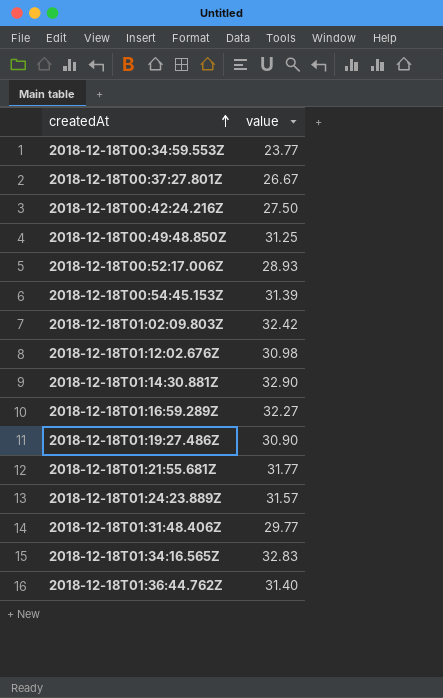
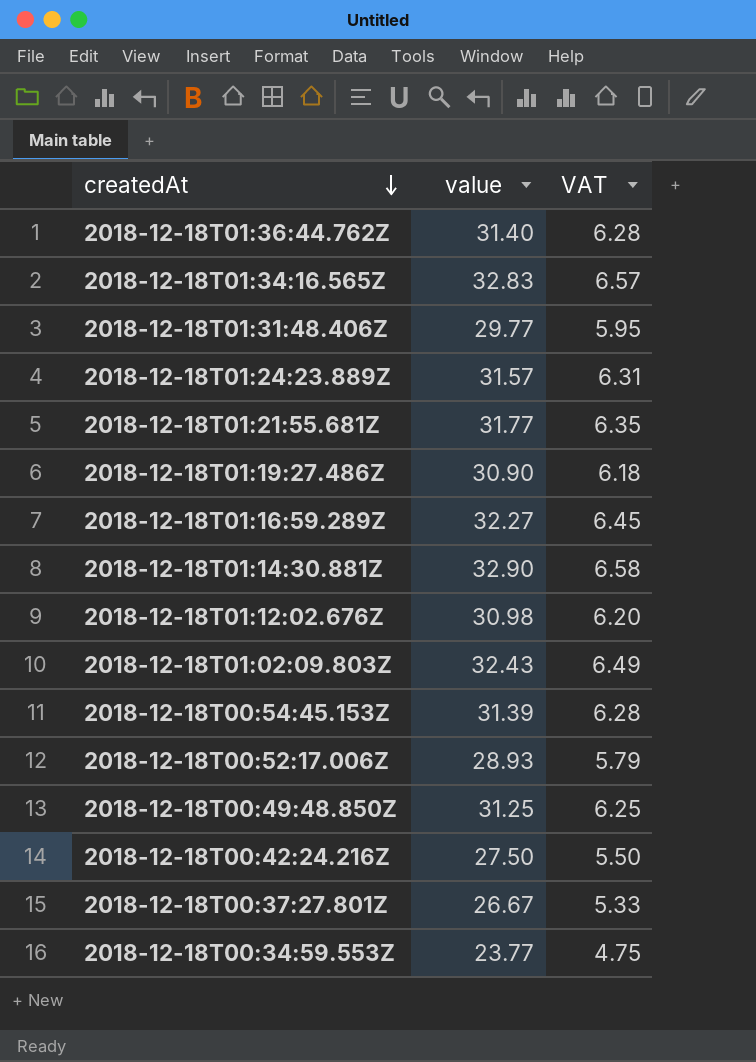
row order: createdAt ascending -> createdAt descending
column VAT | formula: none -> [value] * 0.2
2018-12-18T01:02:09.803Z | value: 32.42 -> 32.43

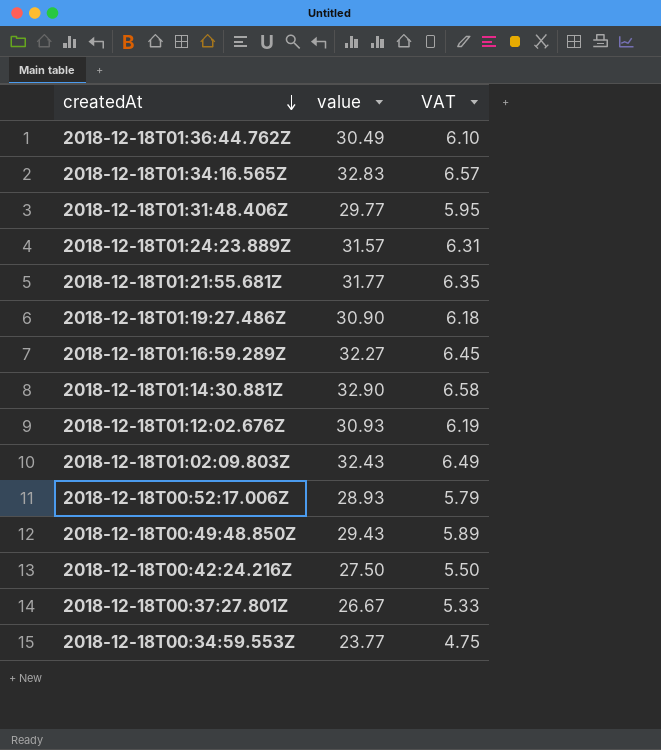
row 2018-12-18T00:54:45.153Z: 31.39 | 6.28 -> none
2018-12-18T01:36:44.762Z | value: 31.40 -> 30.49
2018-12-18T01:36:44.762Z | VAT: 6.28 -> 6.10
2018-12-18T01:12:02.676Z | value: 30.98 -> 30.93
2018-12-18T01:12:02.676Z | VAT: 6.20 -> 6.19
2018-12-18T00:49:48.850Z | value: 31.25 -> 29.43
2018-12-18T00:49:48.850Z | VAT: 6.25 -> 5.89

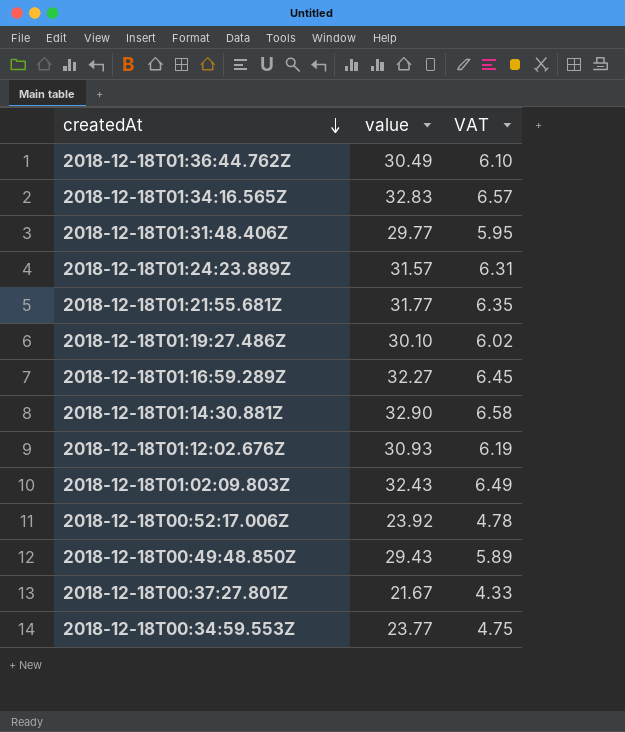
row 2018-12-18T00:42:24.216Z: 27.50 | 5.50 -> none
2018-12-18T01:19:27.486Z | value: 30.90 -> 30.10
2018-12-18T01:19:27.486Z | VAT: 6.18 -> 6.02
2018-12-18T00:52:17.006Z | value: 28.93 -> 23.92
2018-12-18T00:52:17.006Z | VAT: 5.79 -> 4.78
2018-12-18T00:37:27.801Z | value: 26.67 -> 21.67
2018-12-18T00:37:27.801Z | VAT: 5.33 -> 4.33

